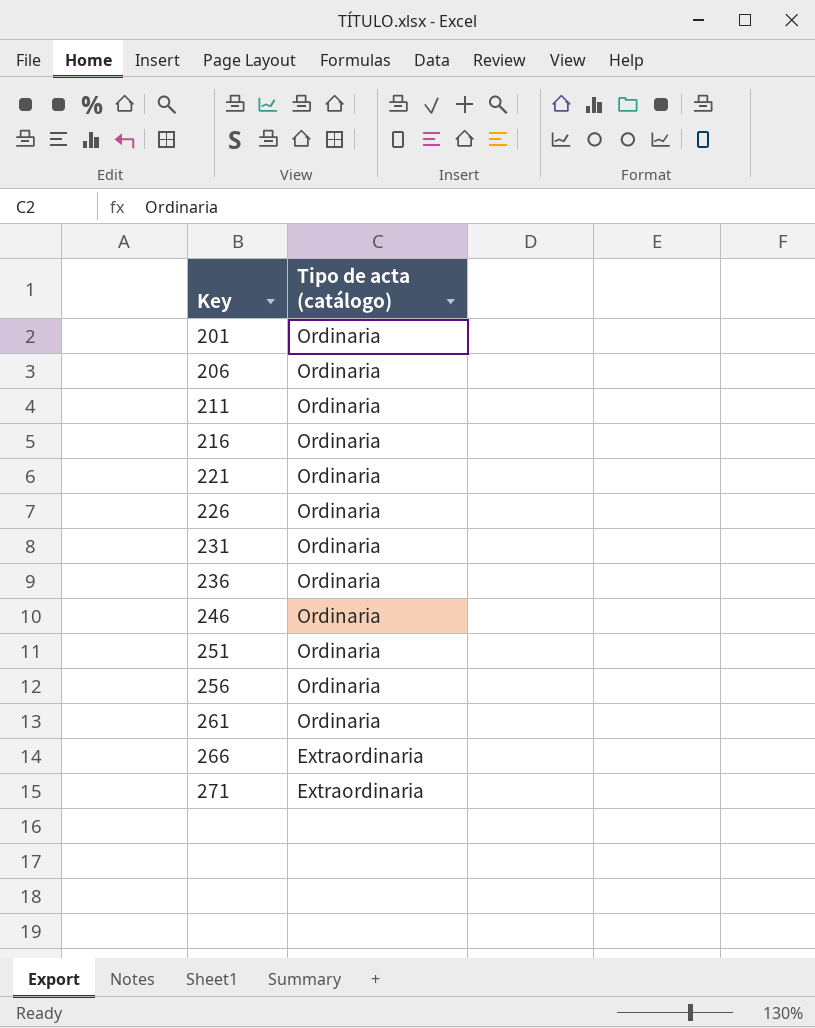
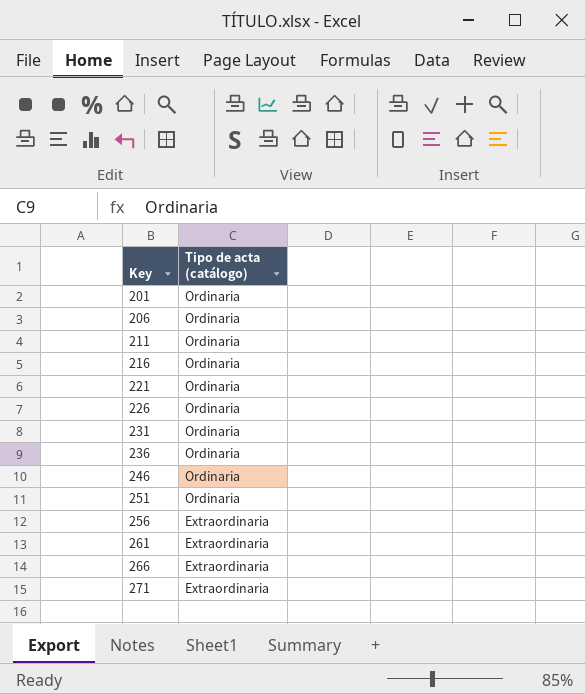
256 | Tipo de acta (catálogo): Ordinaria -> Extraordinaria
261 | Tipo de acta (catálogo): Ordinaria -> Extraordinaria

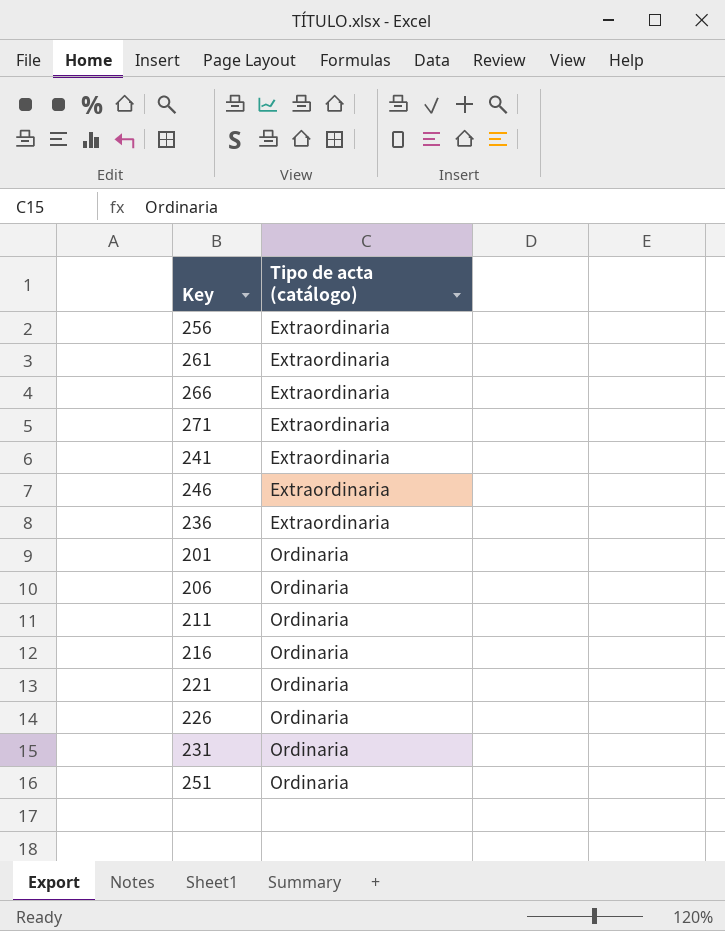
row order: Key ascending -> Tipo de acta (catálogo) ascending
row 241: none -> Extraordinaria
246 | Tipo de acta (catálogo): Ordinaria -> Extraordinaria
236 | Tipo de acta (catálogo): Ordinaria -> Extraordinaria

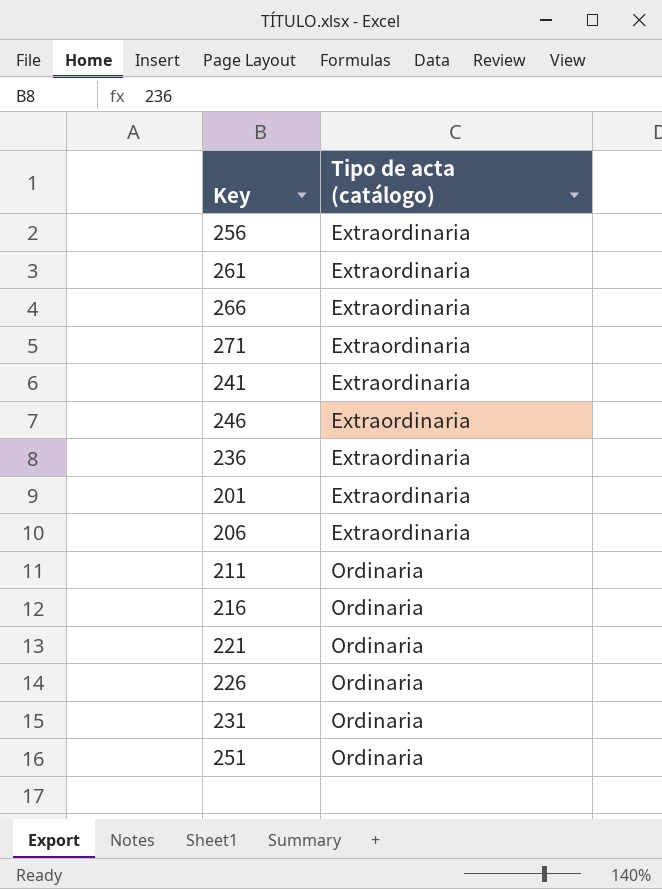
201 | Tipo de acta (catálogo): Ordinaria -> Extraordinaria
206 | Tipo de acta (catálogo): Ordinaria -> Extraordinaria

